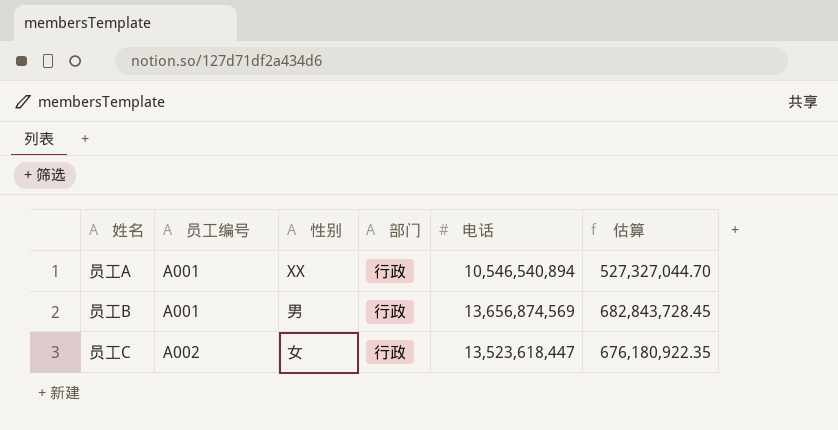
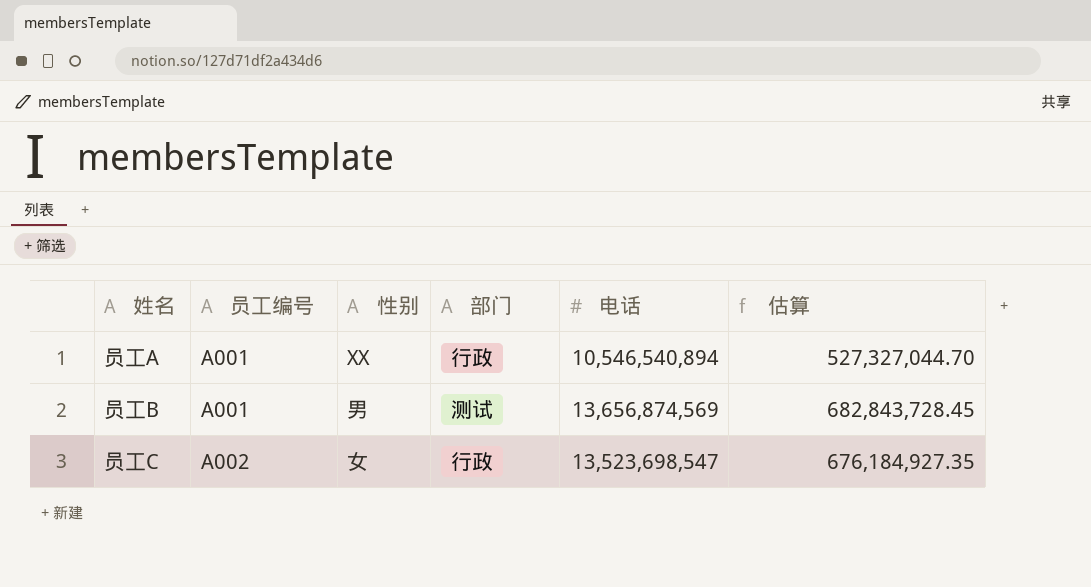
员工B | 部门: 行政 -> 测试
员工C | 电话: 13,523,618,447 -> 13,523,698,547
员工C | 估算: 676,180,922.35 -> 676,184,927.35

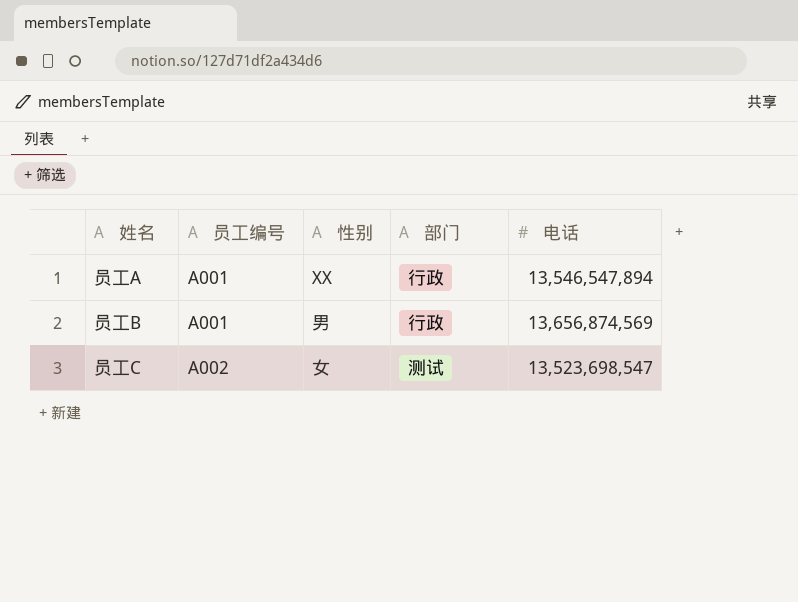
column 估算 | formula: [电话] * 0.05 -> none
员工A | 电话: 10,546,540,894 -> 13,546,547,894
员工B | 部门: 测试 -> 行政
员工C | 部门: 行政 -> 测试

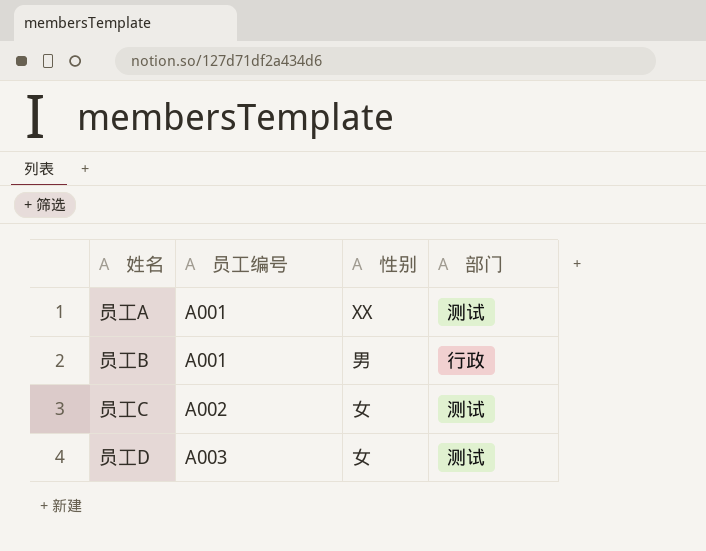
column 电话 | position: 5 -> none
员工A | 部门: 行政 -> 测试
row 员工D: none -> A003 | 女 | 测试

